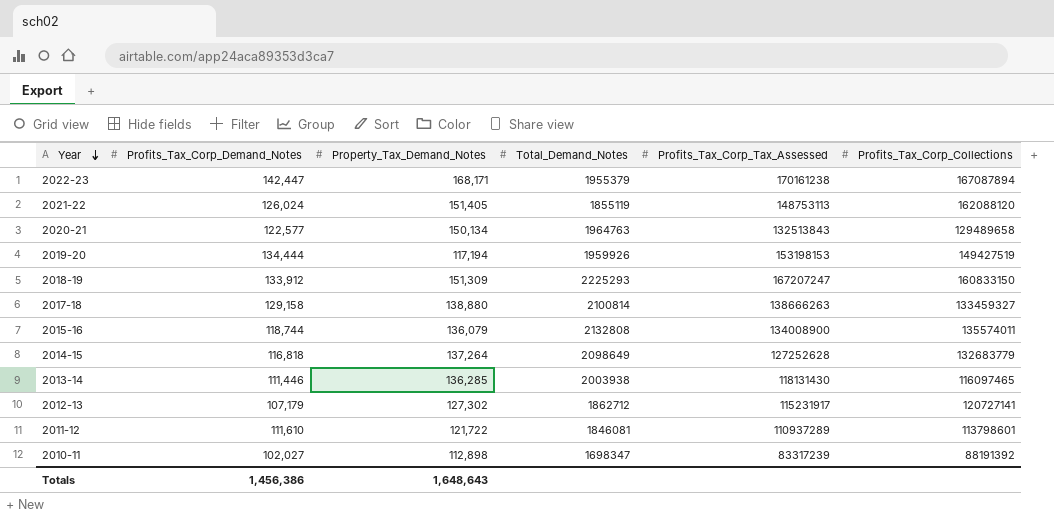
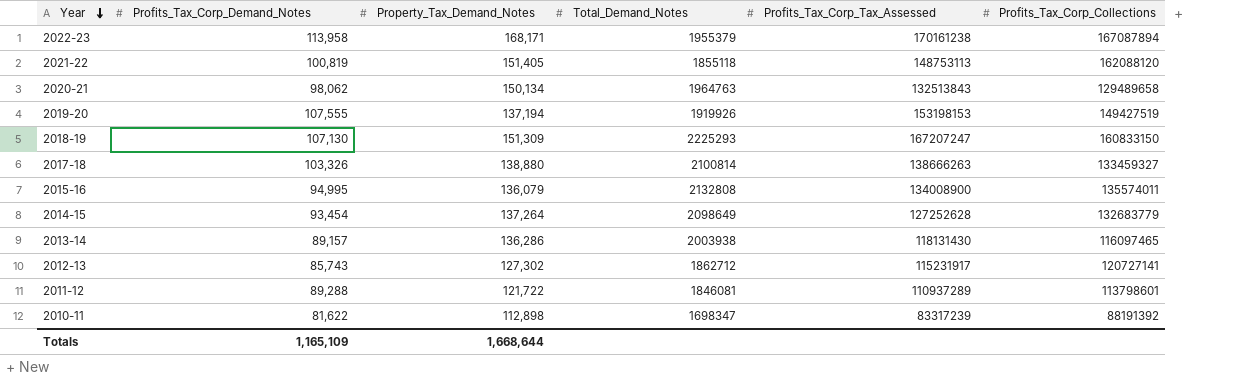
2022-23 | Profits_Tax_Corp_Demand_Notes: 142,447 -> 113,958
2021-22 | Profits_Tax_Corp_Demand_Notes: 126,024 -> 100,819
2021-22 | Total_Demand_Notes: 1855119 -> 1855118
2020-21 | Profits_Tax_Corp_Demand_Notes: 122,577 -> 98,062
2019-20 | Profits_Tax_Corp_Demand_Notes: 134,444 -> 107,555
2019-20 | Property_Tax_Demand_Notes: 117,194 -> 137,194
2019-20 | Total_Demand_Notes: 1959926 -> 1919926
2018-19 | Profits_Tax_Corp_Demand_Notes: 133,912 -> 107,130
2017-18 | Profits_Tax_Corp_Demand_Notes: 129,158 -> 103,326
2015-16 | Profits_Tax_Corp_Demand_Notes: 118,744 -> 94,995
2014-15 | Profits_Tax_Corp_Demand_Notes: 116,818 -> 93,454
2013-14 | Profits_Tax_Corp_Demand_Notes: 111,446 -> 89,157
2013-14 | Property_Tax_Demand_Notes: 136,285 -> 136,286
2012-13 | Profits_Tax_Corp_Demand_Notes: 107,179 -> 85,743
2011-12 | Profits_Tax_Corp_Demand_Notes: 111,610 -> 89,288
2010-11 | Profits_Tax_Corp_Demand_Notes: 102,027 -> 81,622
Totals | Profits_Tax_Corp_Demand_Notes: 1,456,386 -> 1,165,109
Totals | Property_Tax_Demand_Notes: 1,648,643 -> 1,668,644

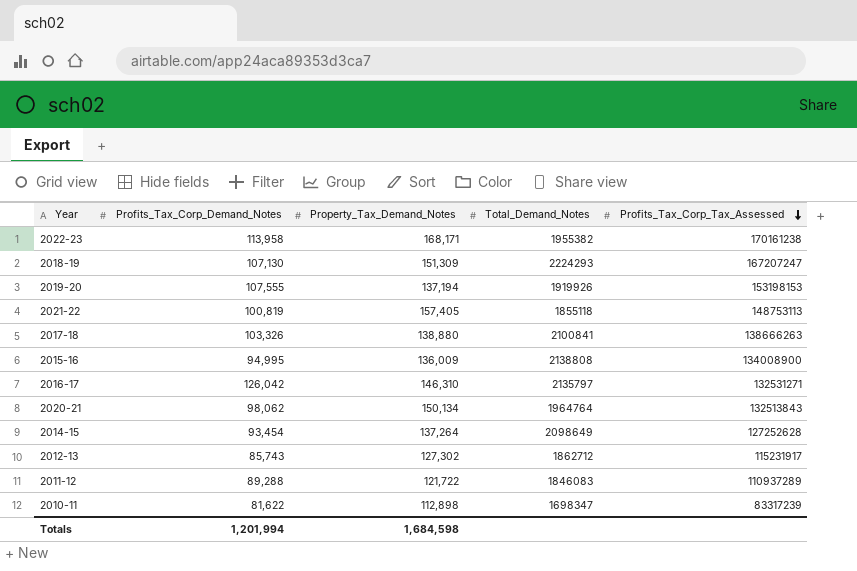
row order: Year descending -> Profits_Tax_Corp_Tax_Assessed descending
column Profits_Tax_Corp_Collections | position: 6 -> none
row 2013-14: 89,157 | 136,286 | 2003938 | 118131430 | 116097465 -> none
2022-23 | Total_Demand_Notes: 1955379 -> 1955382
2018-19 | Total_Demand_Notes: 2225293 -> 2224293
2021-22 | Property_Tax_Demand_Notes: 151,405 -> 157,405
2017-18 | Total_Demand_Notes: 2100814 -> 2100841
2015-16 | Property_Tax_Demand_Notes: 136,079 -> 136,009
2015-16 | Total_Demand_Notes: 2132808 -> 2138808
row 2016-17: none -> 126,042 | 146,310 | 2135797 | 132531271
2020-21 | Total_Demand_Notes: 1964763 -> 1964764
2011-12 | Total_Demand_Notes: 1846081 -> 1846083
Totals | Profits_Tax_Corp_Demand_Notes: 1,165,109 -> 1,201,994
Totals | Property_Tax_Demand_Notes: 1,668,644 -> 1,684,598

